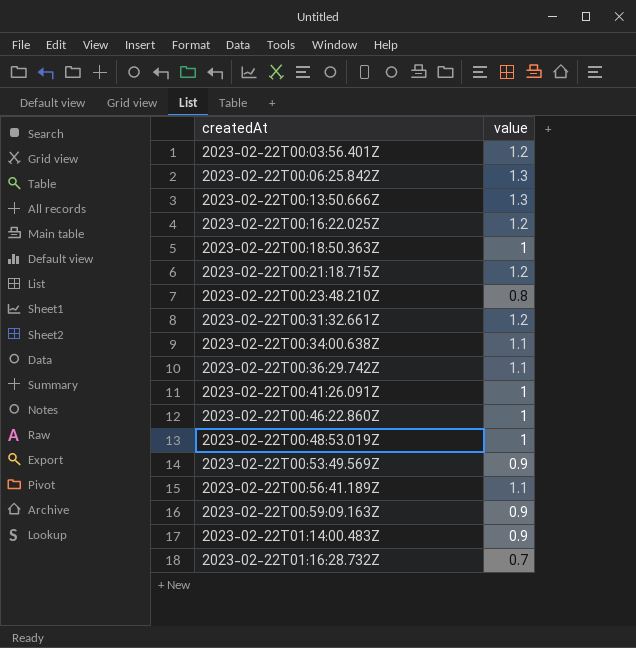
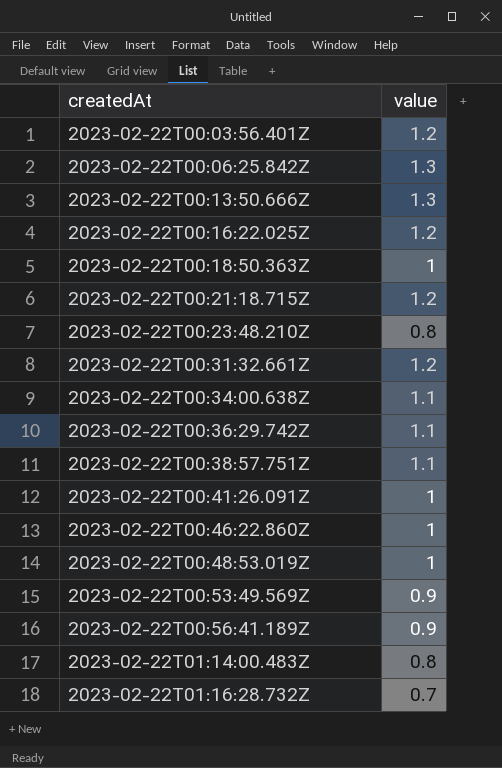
row 2023-02-22T00:59:09.163Z: 0.9 -> none
row 2023-02-22T00:38:57.751Z: none -> 1.1
2023-02-22T00:56:41.189Z | value: 1.1 -> 0.9
2023-02-22T01:14:00.483Z | value: 0.9 -> 0.8

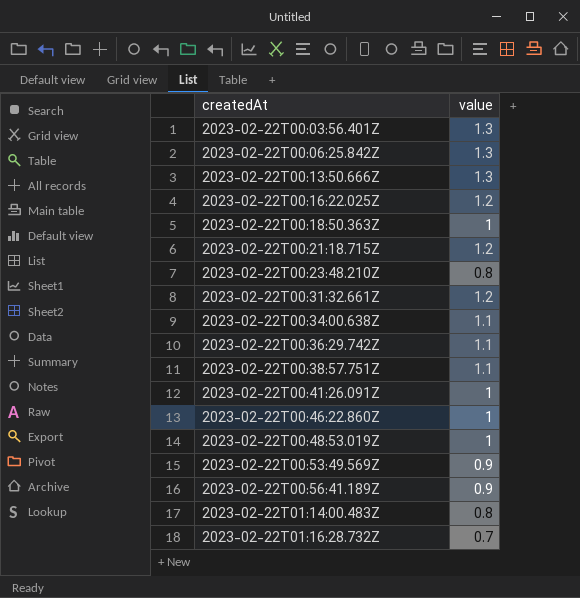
2023-02-22T00:03:56.401Z | value: 1.2 -> 1.3

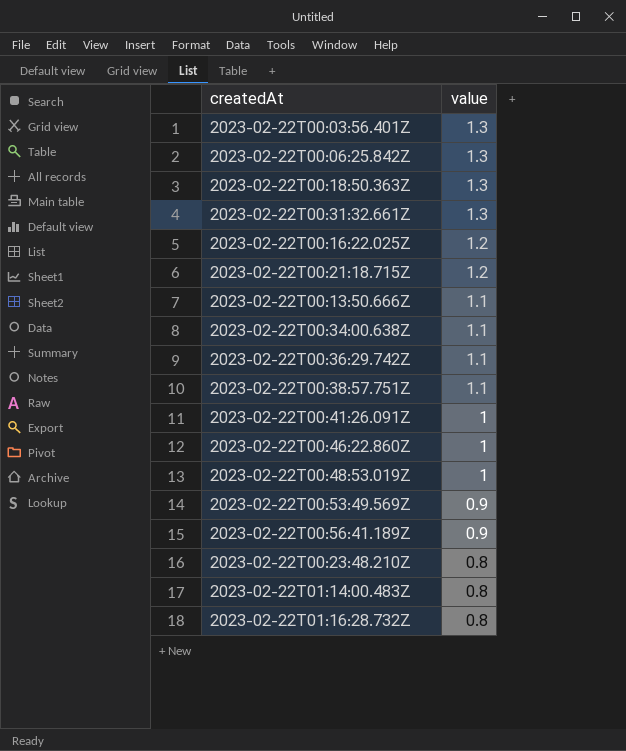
row order: createdAt ascending -> value descending
2023-02-22T00:18:50.363Z | value: 1 -> 1.3
2023-02-22T00:31:32.661Z | value: 1.2 -> 1.3
2023-02-22T00:13:50.666Z | value: 1.3 -> 1.1
2023-02-22T01:16:28.732Z | value: 0.7 -> 0.8

